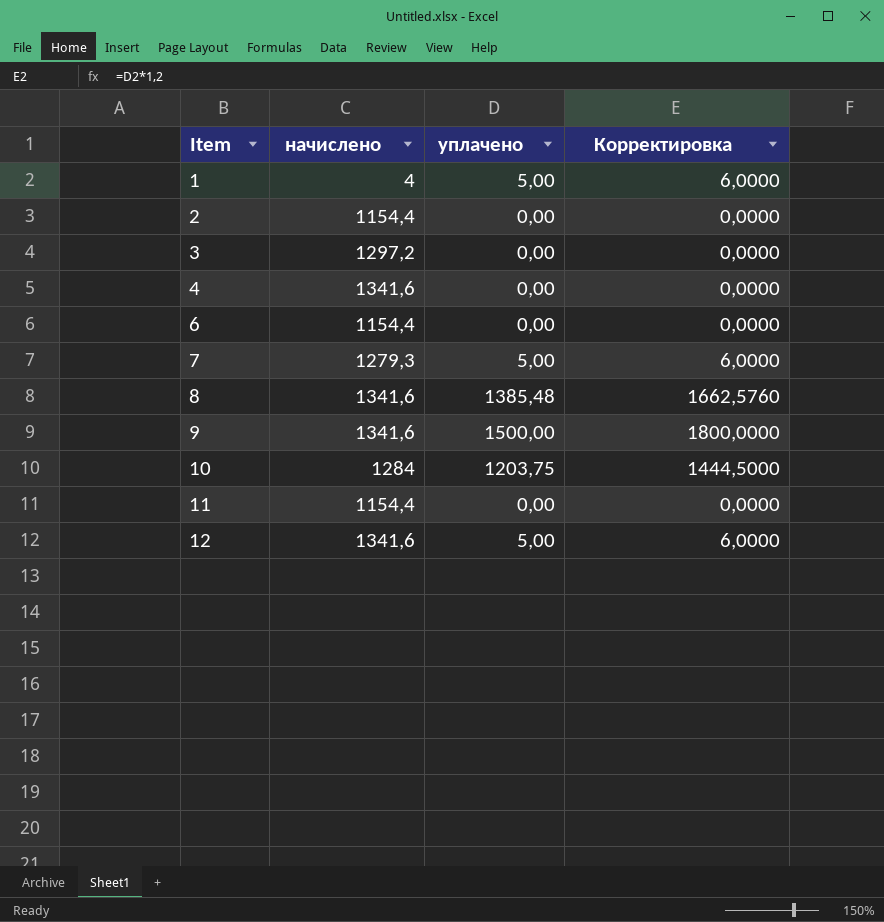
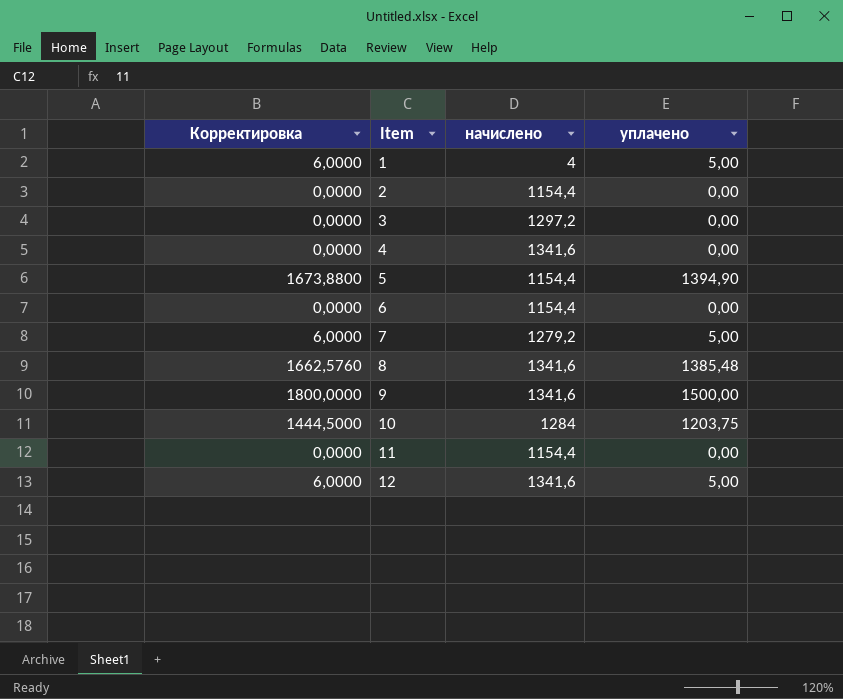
column Корректировка | position: 4 -> 1
row 5: none -> 1673,8800 | 1154,4 | 1394,90
7 | начислено: 1279,3 -> 1279,2

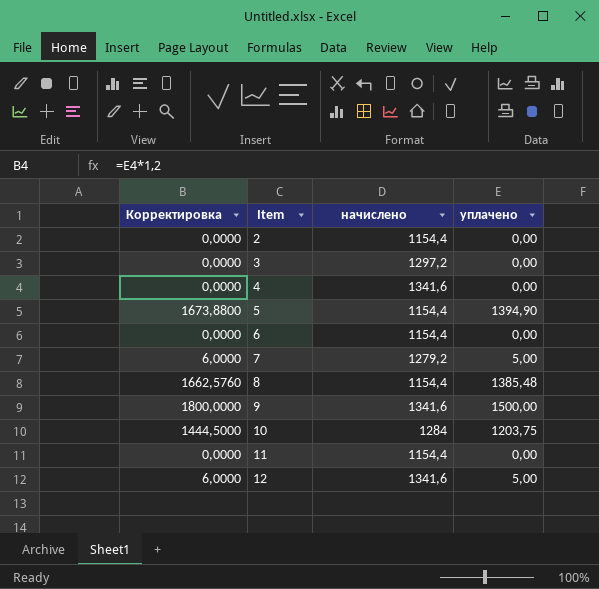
row 1: 6,0000 | 4 | 5,00 -> none
8 | начислено: 1341,6 -> 1154,4

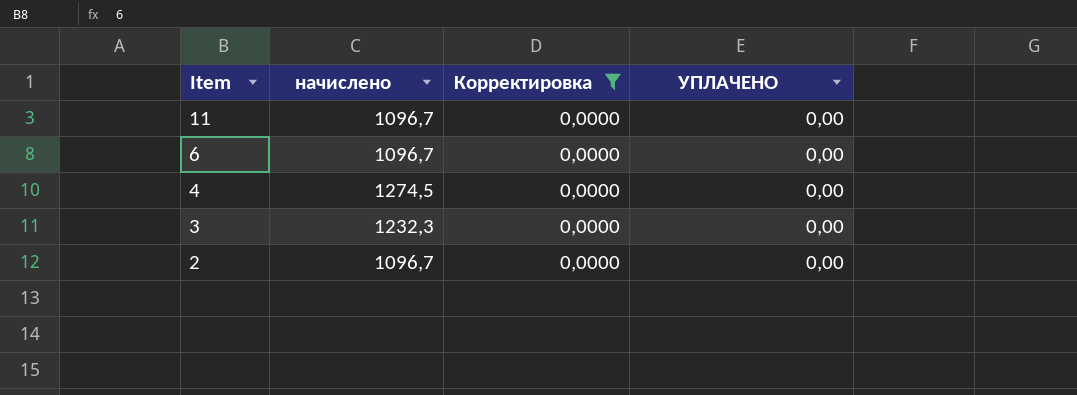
filter: none -> Корректировка = 0,0000
row order: Item ascending -> Item descending
column Корректировка | position: 1 -> 3
column name: уплачено -> УПЛАЧЕНО
11 | начислено: 1154,4 -> 1096,7
6 | начислено: 1154,4 -> 1096,7
4 | начислено: 1341,6 -> 1274,5
3 | начислено: 1297,2 -> 1232,3
2 | начислено: 1154,4 -> 1096,7

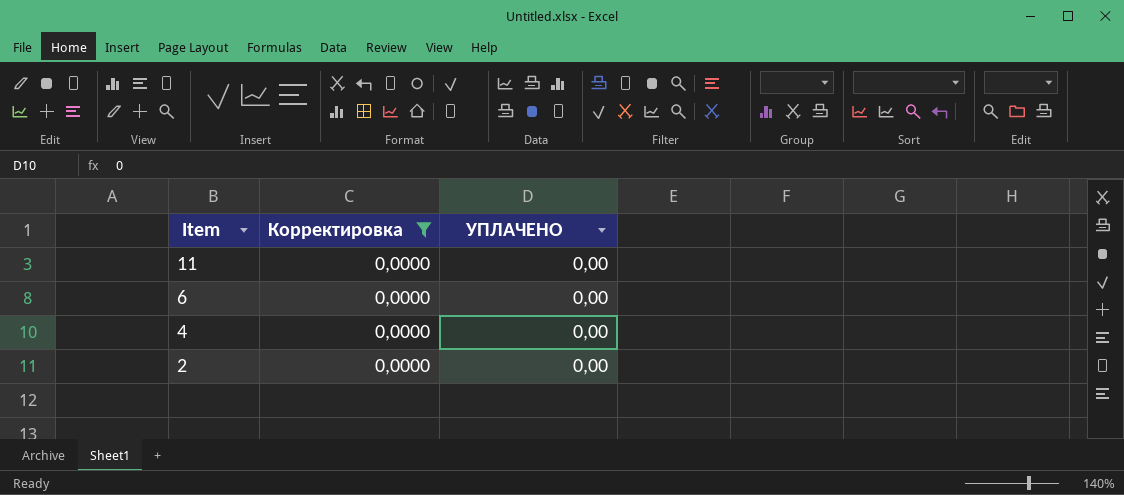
column начислено | position: 2 -> none
row 3: 1232,3 | 0,0000 | 0,00 -> none

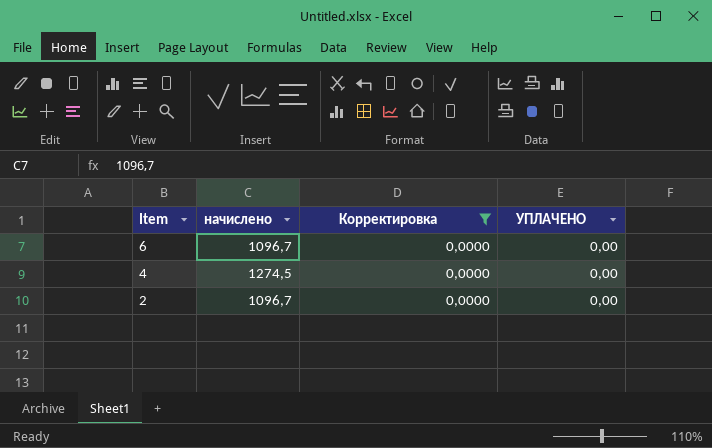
column начислено | position: none -> 2
row 11: 0,0000 | 0,00 -> none

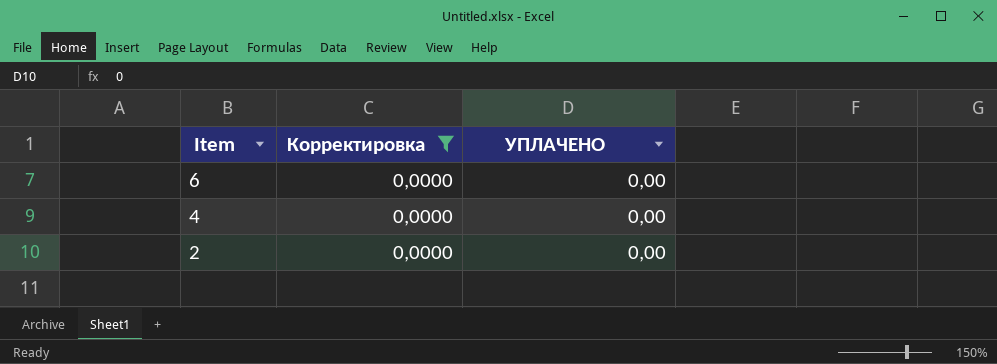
column начислено | position: 2 -> none

